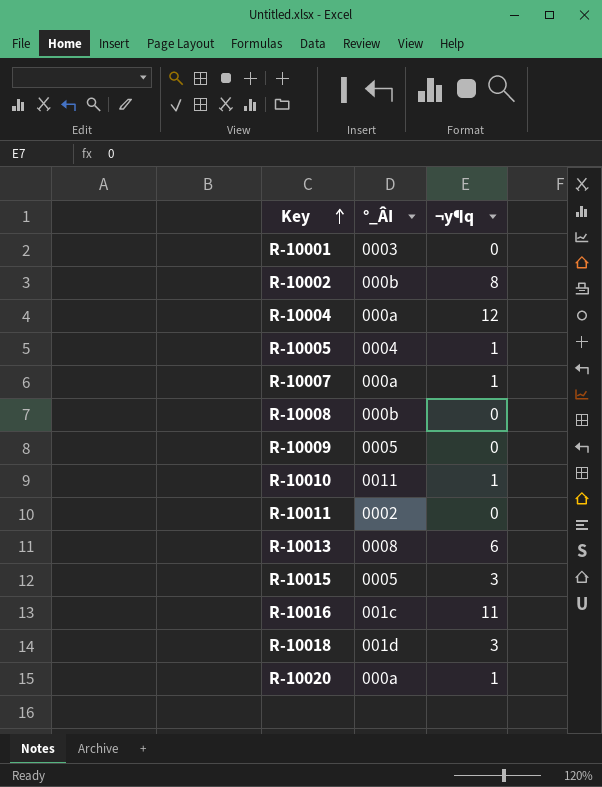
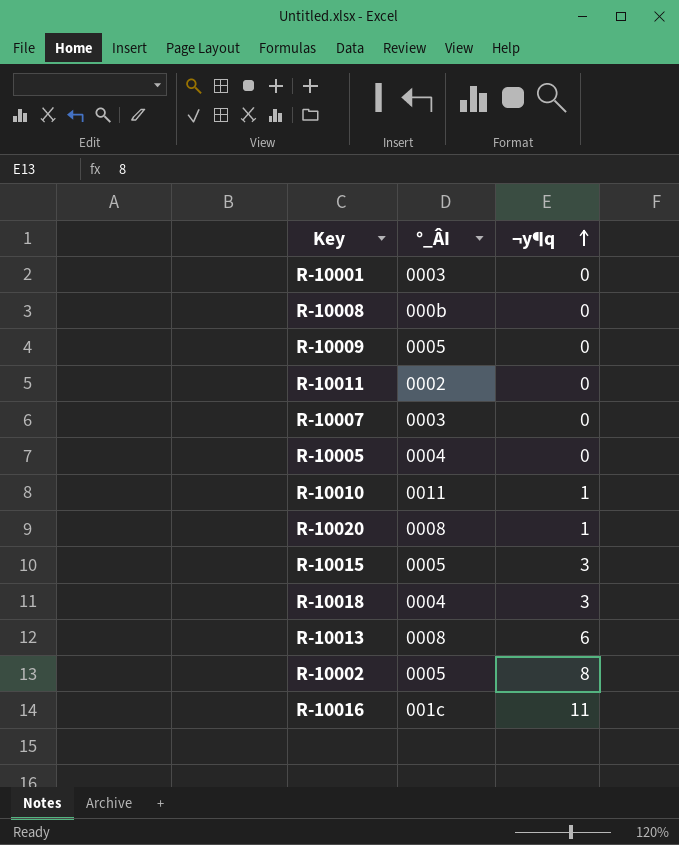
row order: Key ascending -> ¬y¶q ascending
row R-10004: 000a | 12 -> none
R-10007 | °_ÂI: 000a -> 0003
R-10007 | ¬y¶q: 1 -> 0
R-10005 | ¬y¶q: 1 -> 0
R-10020 | °_ÂI: 000a -> 0008
R-10018 | °_ÂI: 001d -> 0004
R-10002 | °_ÂI: 000b -> 0005

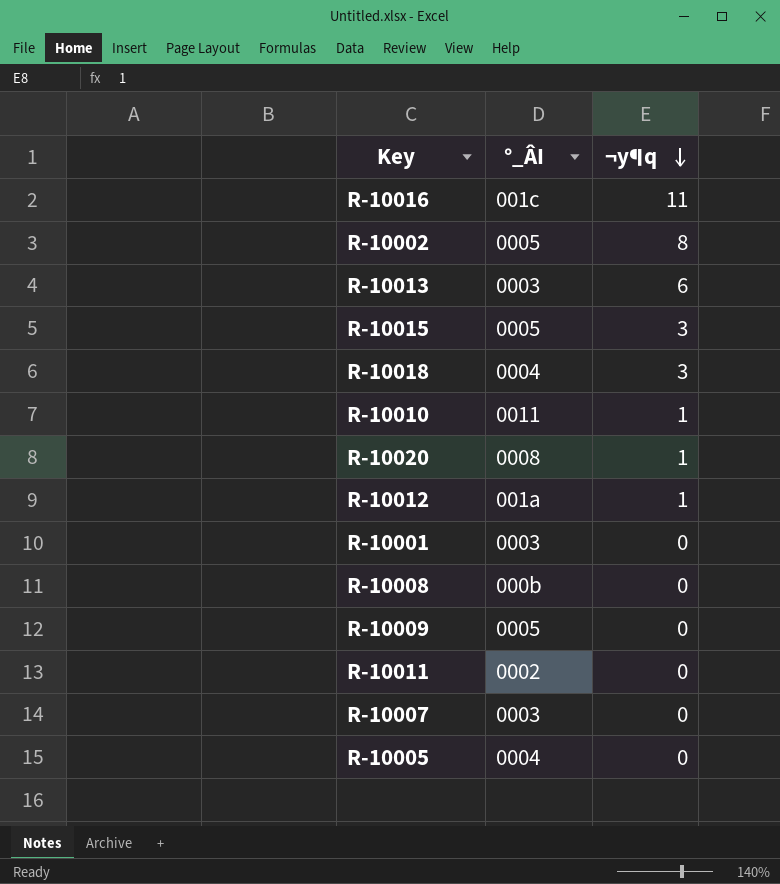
row order: ¬y¶q ascending -> ¬y¶q descending
R-10013 | °_ÂI: 0008 -> 0003
row R-10012: none -> 001a | 1

